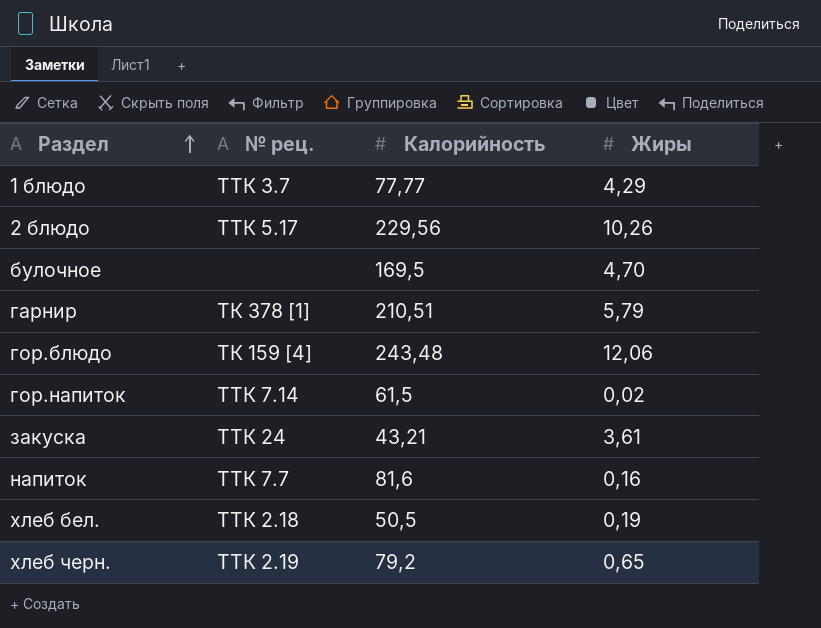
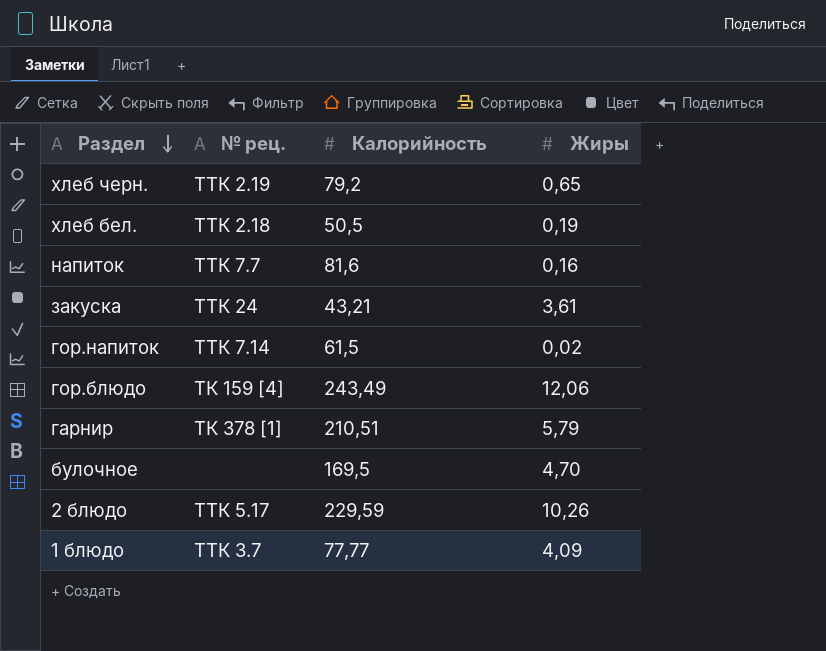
row order: Раздел ascending -> Раздел descending
гор.блюдо | Калорийность: 243,48 -> 243,49
2 блюдо | Калорийность: 229,56 -> 229,59
1 блюдо | Жиры: 4,29 -> 4,09

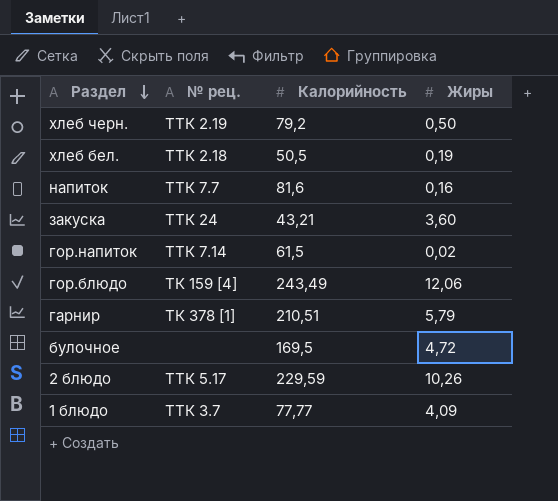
хлеб черн. | Жиры: 0,65 -> 0,50
закуска | Жиры: 3,61 -> 3,60
булочное | Жиры: 4,70 -> 4,72

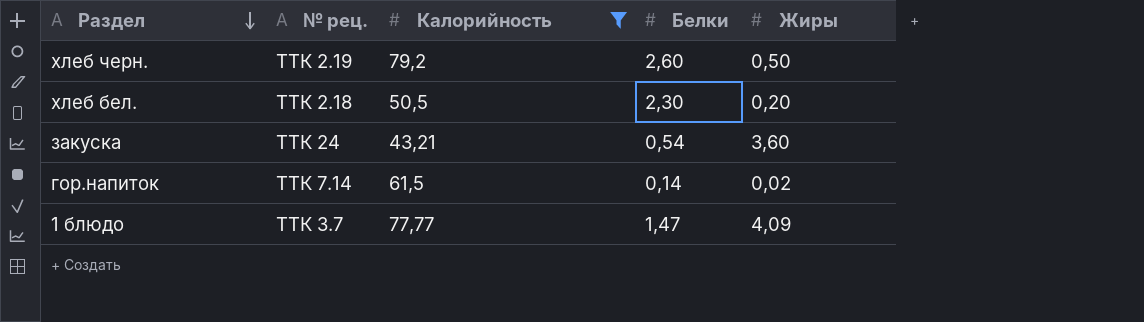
filter: none -> Калорийность <= 79,2
column Белки | position: none -> 4
хлеб бел. | Жиры: 0,19 -> 0,20

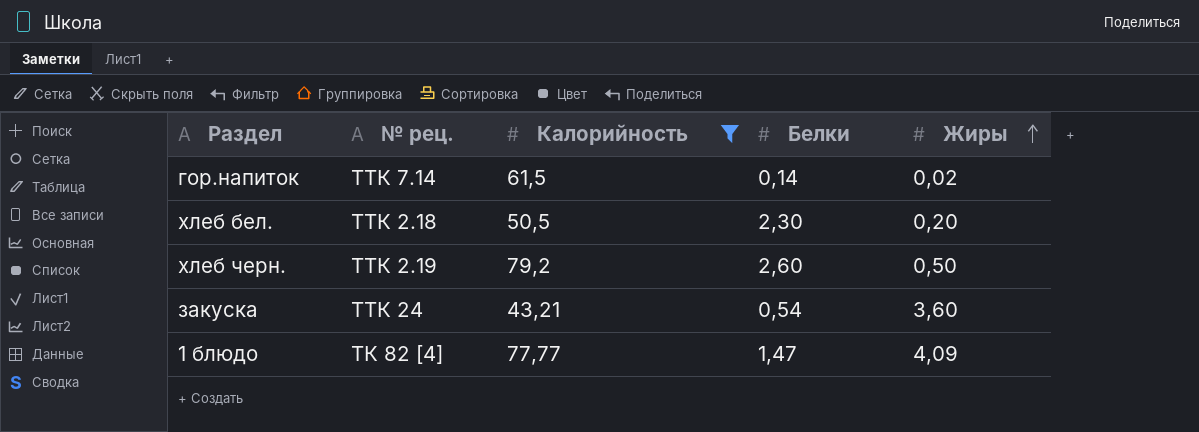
row order: Раздел descending -> Жиры ascending
1 блюдо | № рец.: ТТК 3.7 -> ТК 82 [4]

